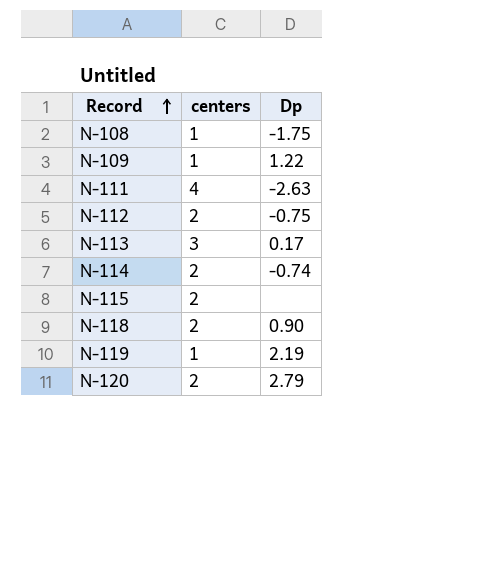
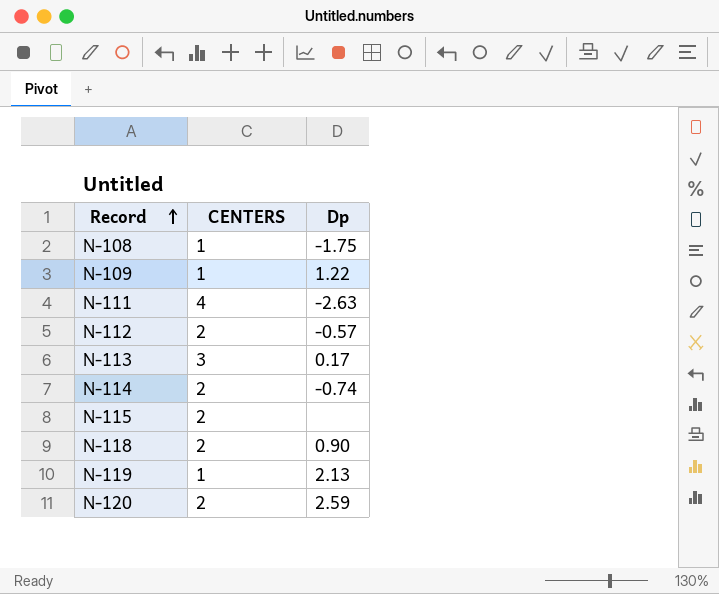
column name: centers -> CENTERS
N-112 | Dp: -0.75 -> -0.57
N-119 | Dp: 2.19 -> 2.13
N-120 | Dp: 2.79 -> 2.59

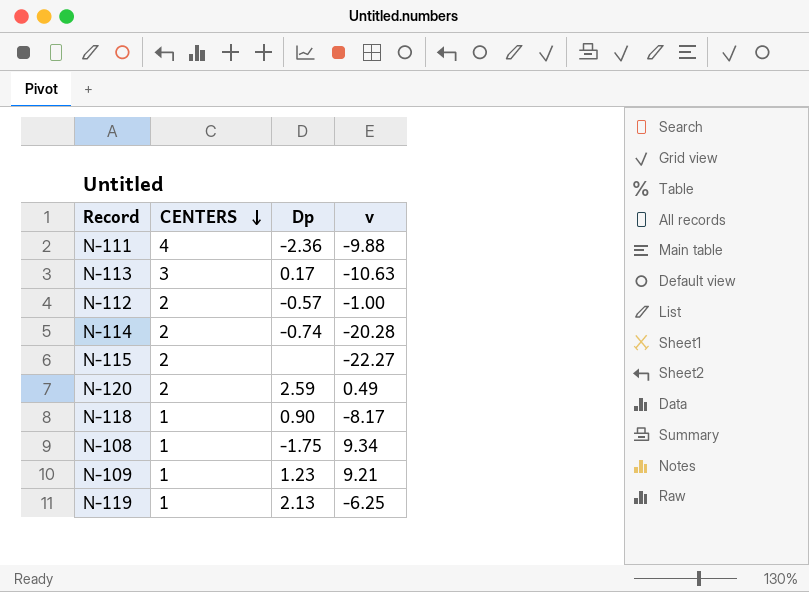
row order: Record ascending -> CENTERS descending
column v | position: none -> 4
N-111 | Dp: -2.63 -> -2.36
N-118 | CENTERS: 2 -> 1
N-109 | Dp: 1.22 -> 1.23

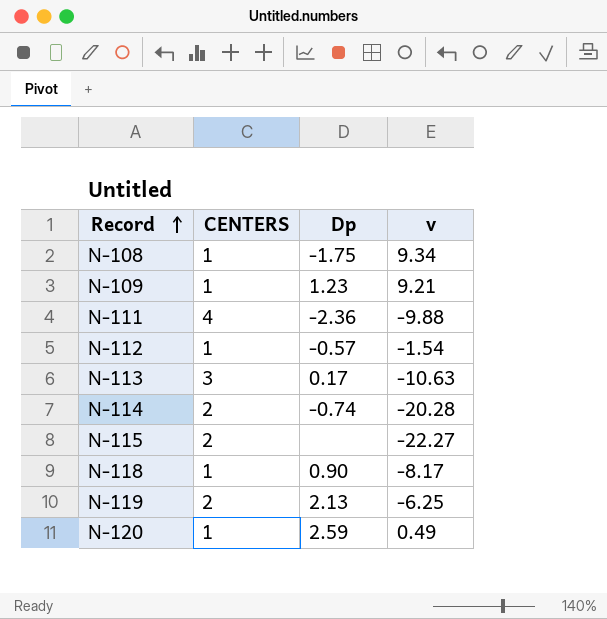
row order: CENTERS descending -> Record ascending
N-112 | CENTERS: 2 -> 1
N-112 | v: -1.00 -> -1.54
N-119 | CENTERS: 1 -> 2
N-120 | CENTERS: 2 -> 1

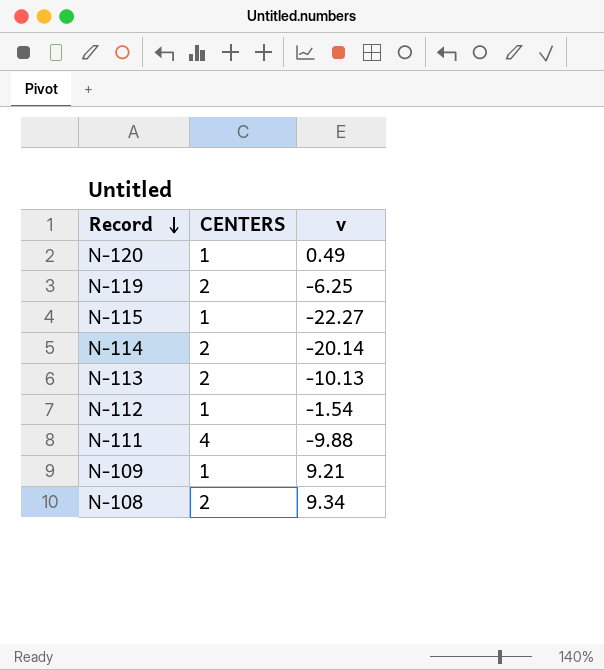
row order: Record ascending -> Record descending
column Dp | position: 3 -> none
row N-118: 1 | 0.90 | -8.17 -> none
N-115 | CENTERS: 2 -> 1
N-114 | v: -20.28 -> -20.14
N-113 | CENTERS: 3 -> 2
N-113 | v: -10.63 -> -10.13
N-108 | CENTERS: 1 -> 2

